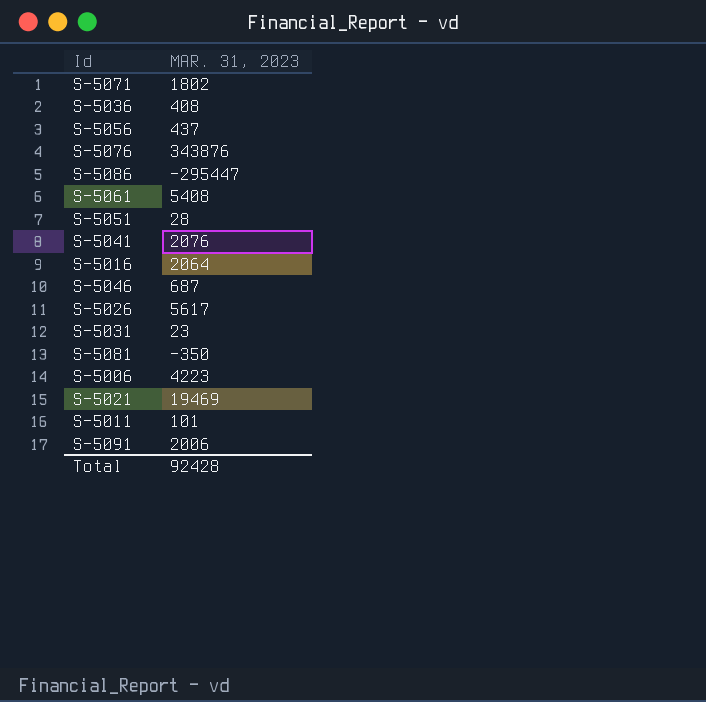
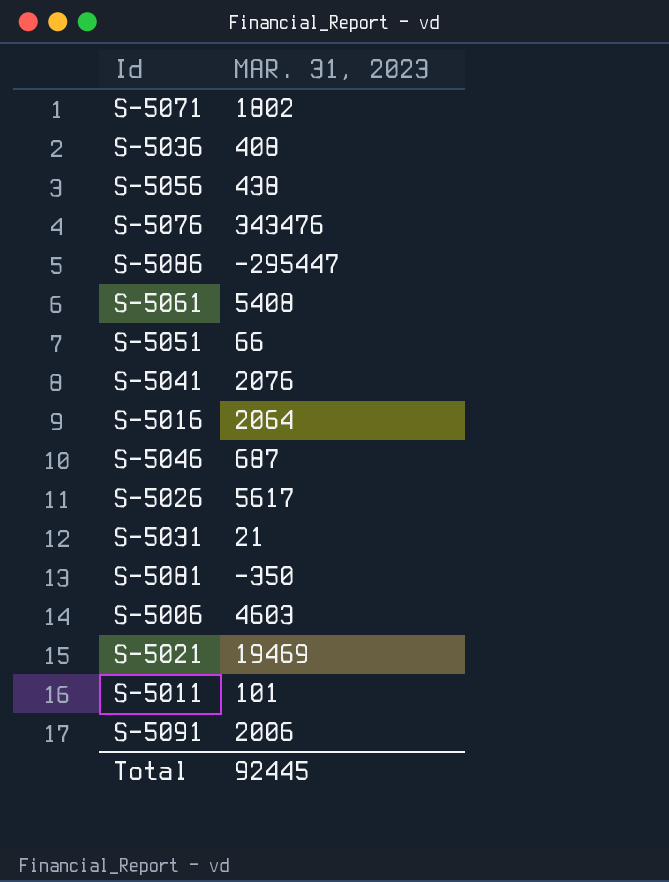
S-5056 | MAR. 31, 2023: 437 -> 438
S-5076 | MAR. 31, 2023: 343876 -> 343476
S-5051 | MAR. 31, 2023: 28 -> 66
S-5031 | MAR. 31, 2023: 23 -> 21
S-5006 | MAR. 31, 2023: 4223 -> 4603
Total | MAR. 31, 2023: 92428 -> 92445

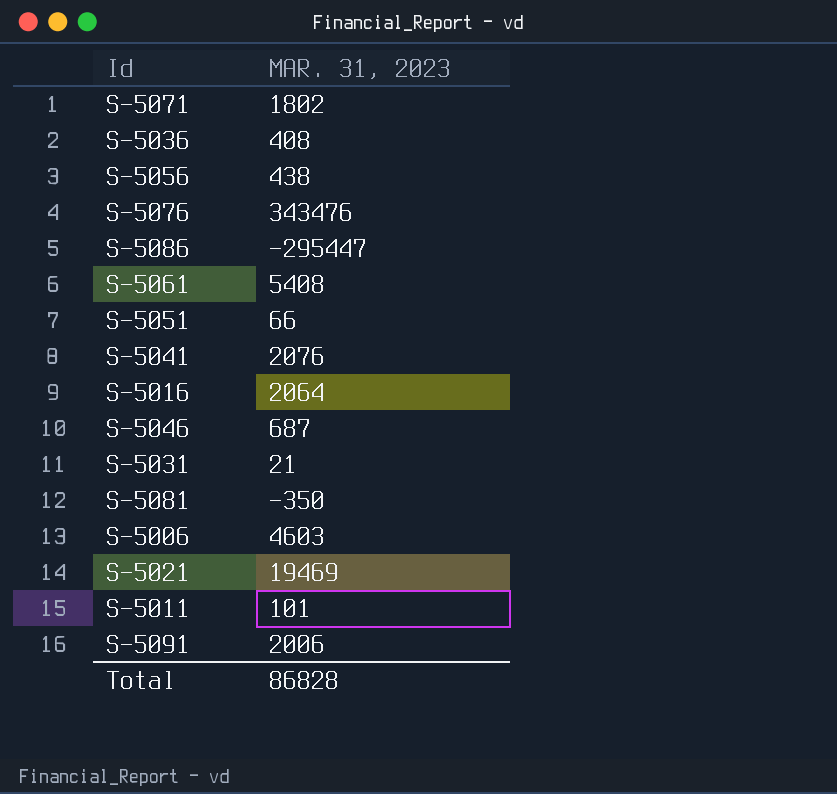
row S-5026: 5617 -> none
Total | MAR. 31, 2023: 92445 -> 86828

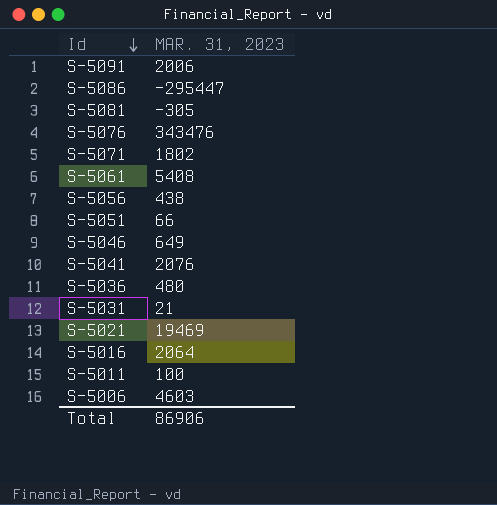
row order: none -> Id descending
S-5081 | MAR. 31, 2023: -350 -> -305
S-5046 | MAR. 31, 2023: 687 -> 649
S-5036 | MAR. 31, 2023: 408 -> 480
S-5011 | MAR. 31, 2023: 101 -> 100
Total | MAR. 31, 2023: 86828 -> 86906

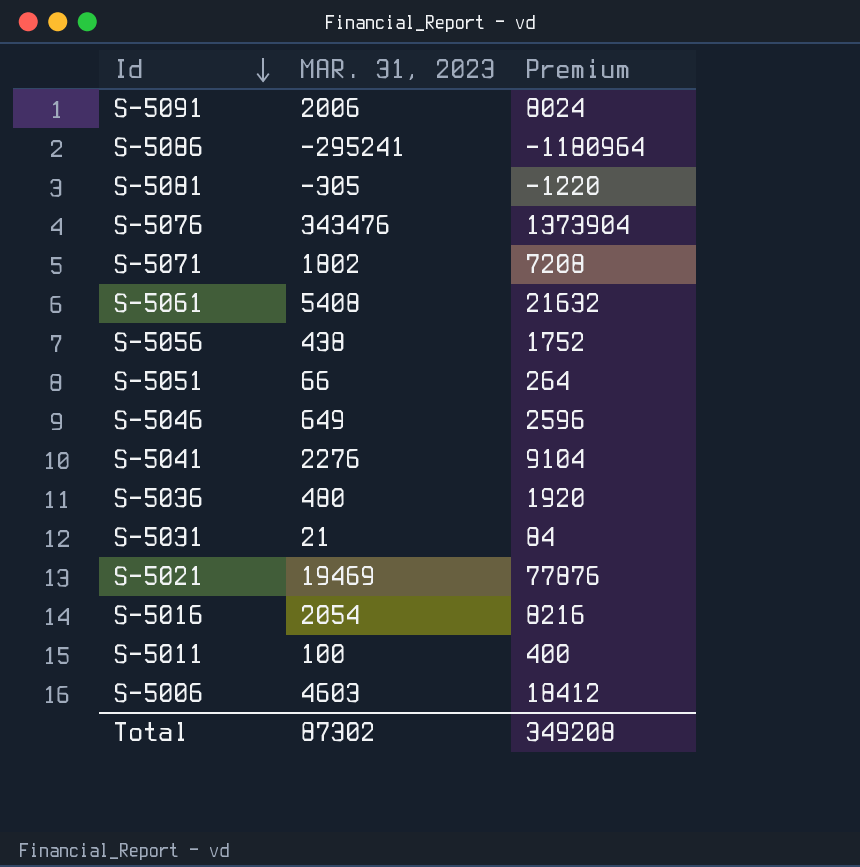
column Premium | formula: none -> [MAR. 31, 2023] * 4
S-5086 | MAR. 31, 2023: -295447 -> -295241
S-5041 | MAR. 31, 2023: 2076 -> 2276
S-5016 | MAR. 31, 2023: 2064 -> 2054
Total | MAR. 31, 2023: 86906 -> 87302

